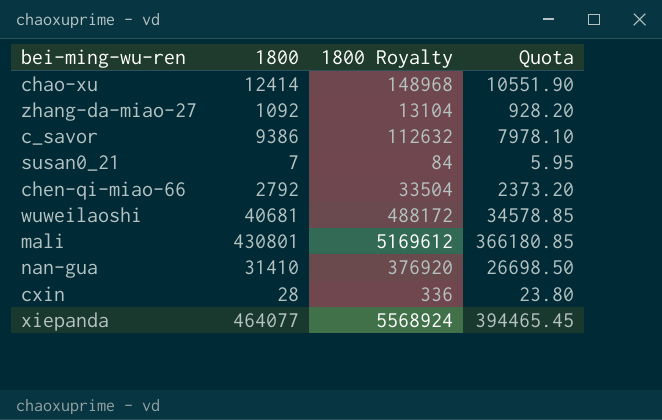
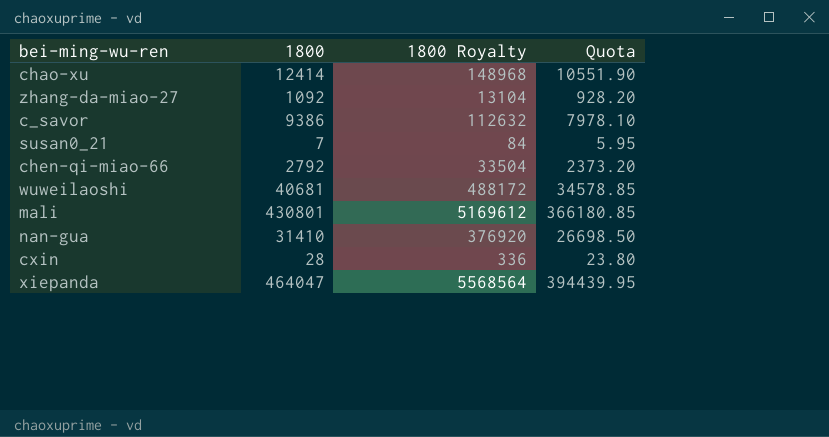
xiepanda | 1800: 464077 -> 464047
xiepanda | 1800 Royalty: 5568924 -> 5568564
xiepanda | Quota: 394465.45 -> 394439.95

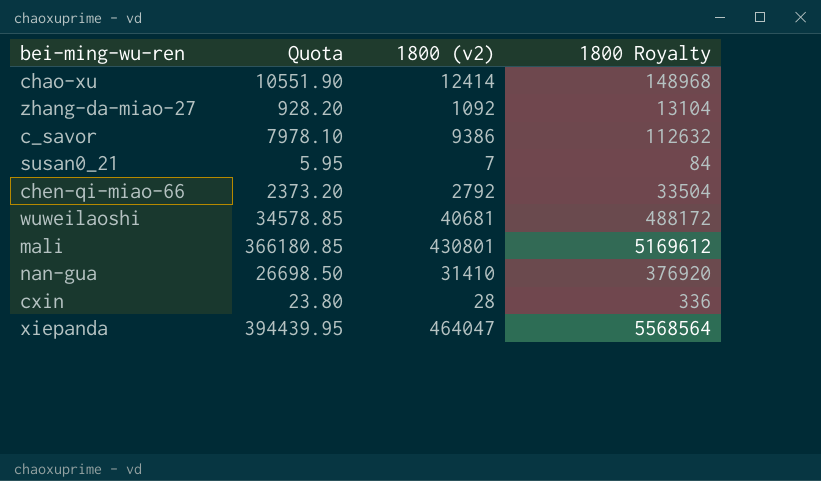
column Quota | position: 4 -> 2
column name: 1800 -> 1800 (v2)

